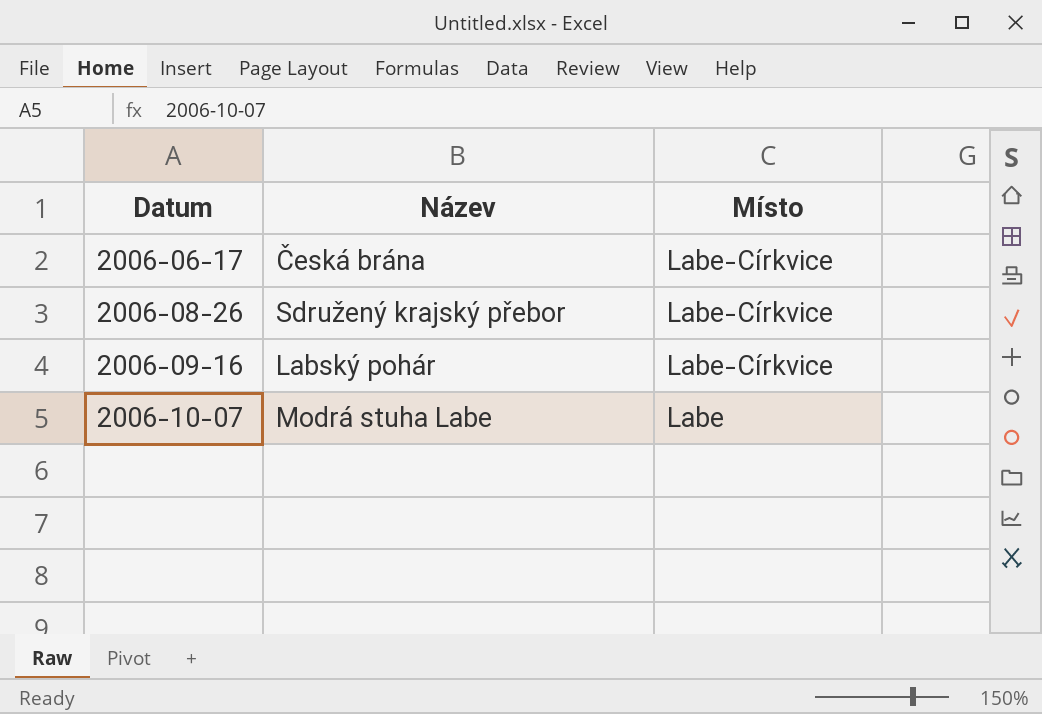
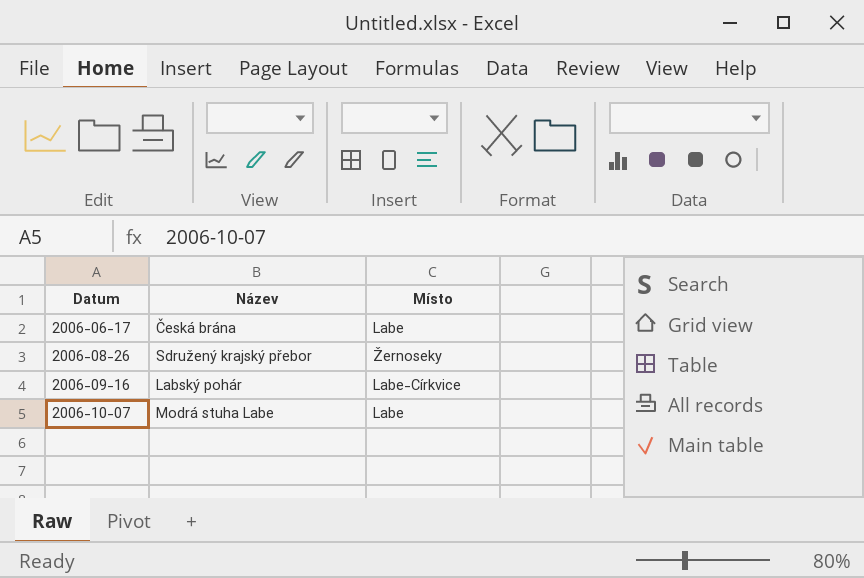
2006-06-17 | Místo: Labe-Církvice -> Labe
2006-08-26 | Místo: Labe-Církvice -> Žernoseky

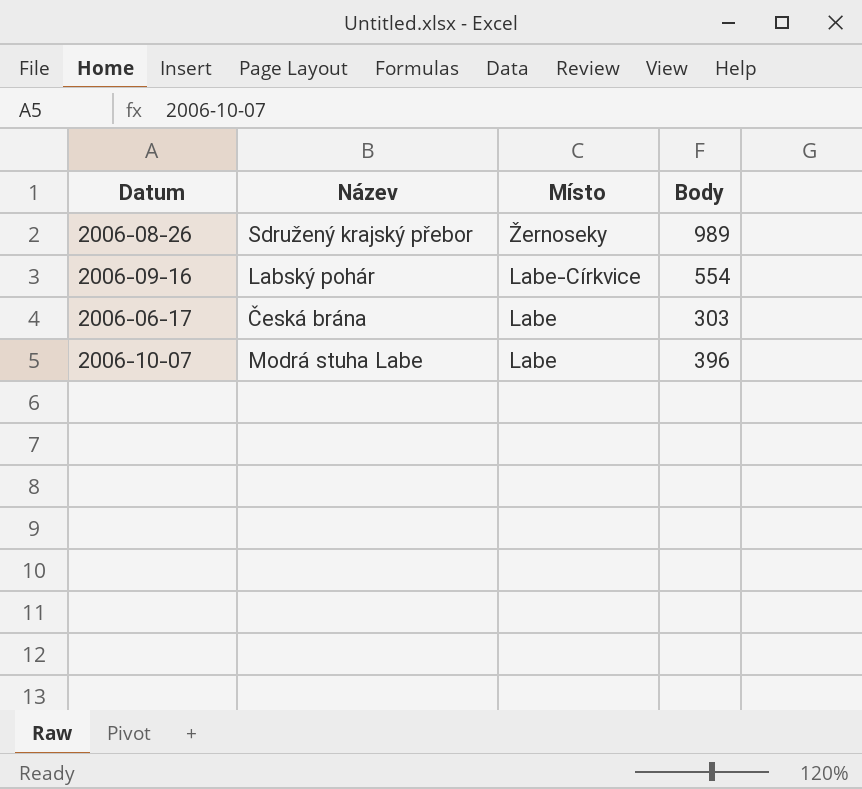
row order: Datum ascending -> Místo descending
column Body | position: none -> 4

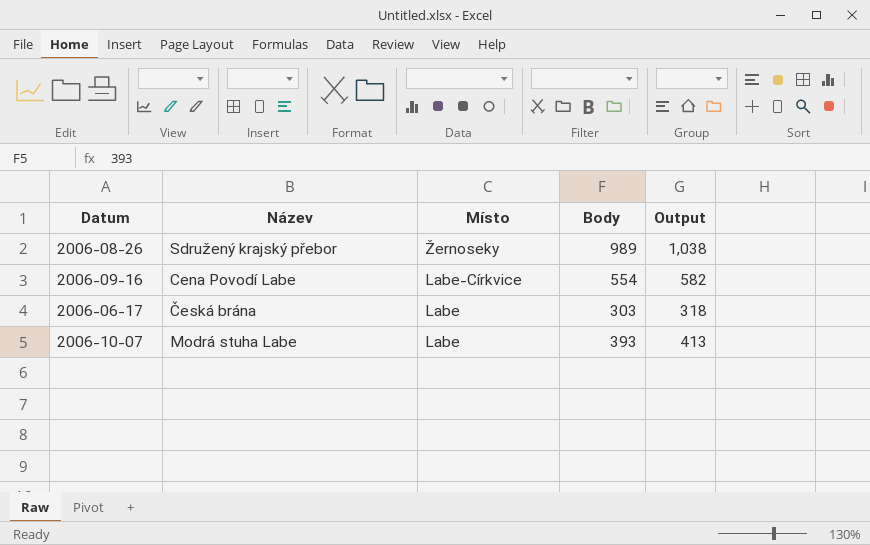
column Output | formula: none -> [Body] * 1.05
2006-09-16 | Název: Labský pohár -> Cena Povodí Labe
2006-10-07 | Body: 396 -> 393

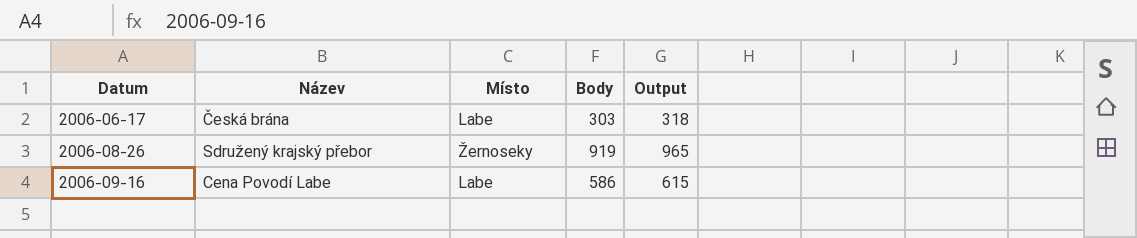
row order: Místo descending -> Datum ascending
row 2006-10-07: Modrá stuha Labe | Labe | 393 | 413 -> none
2006-08-26 | Body: 989 -> 919
2006-08-26 | Output: 1,038 -> 965
2006-09-16 | Místo: Labe-Církvice -> Labe
2006-09-16 | Body: 554 -> 586
2006-09-16 | Output: 582 -> 615

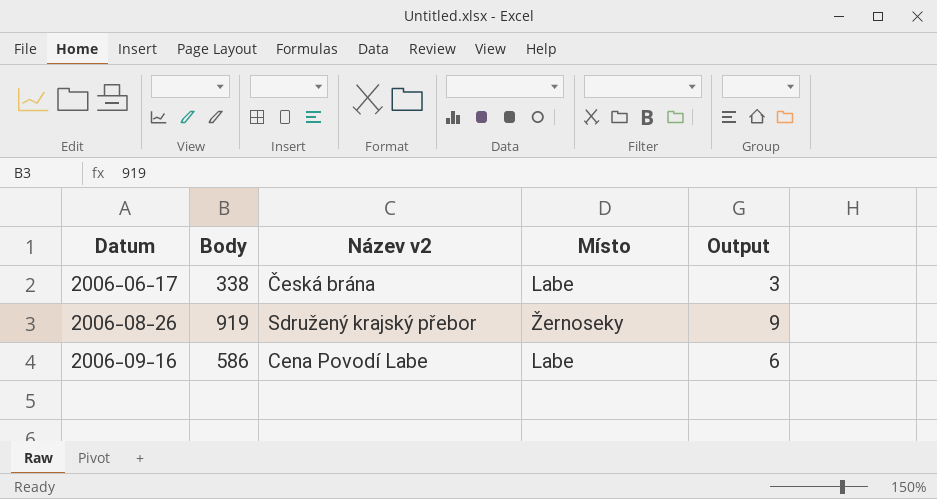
column Body | position: 4 -> 2
column name: Název -> Název v2
column Output | formula: [Body] * 1.05 -> [Body] * 0.01
2006-06-17 | Body: 303 -> 338

